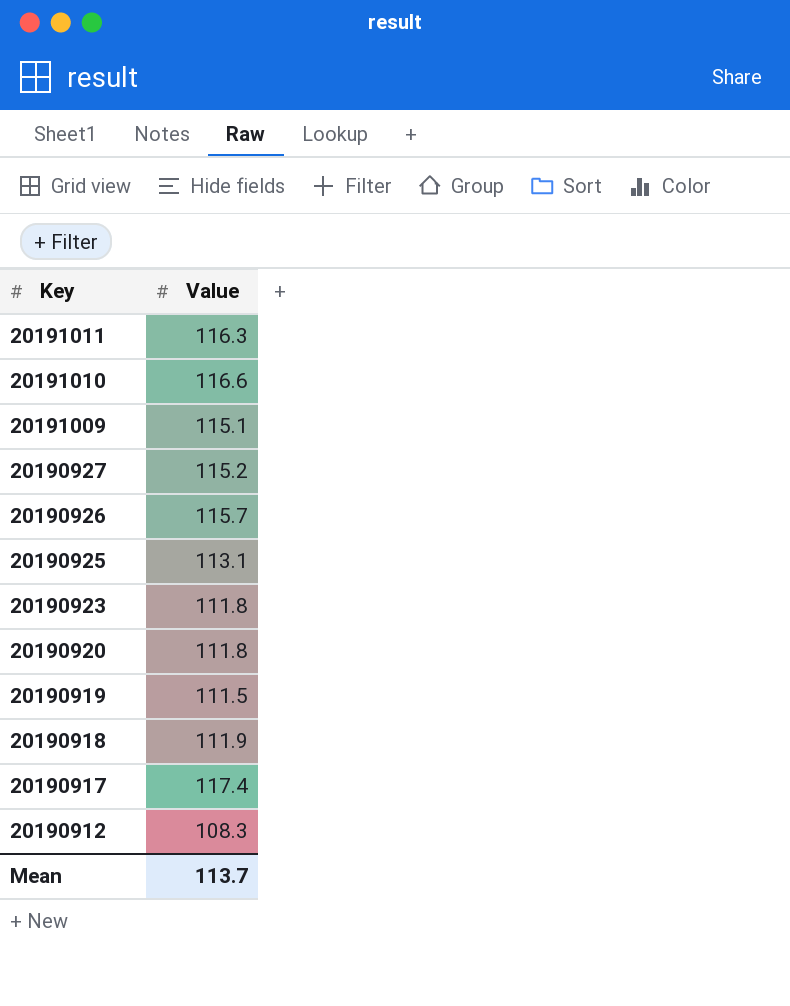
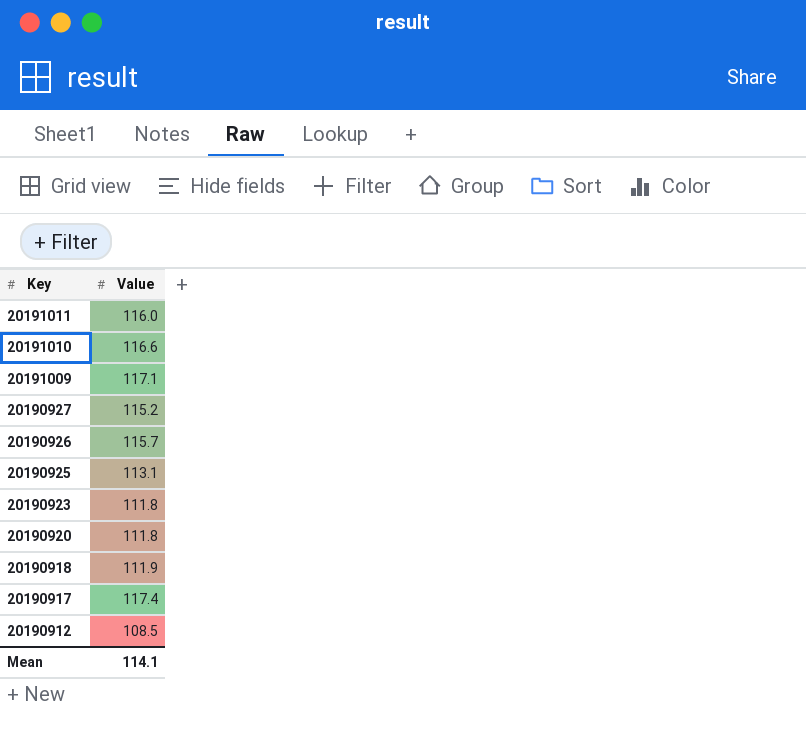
row 20190919: 111.5 -> none
20191011 | Value: 116.3 -> 116.0
20191009 | Value: 115.1 -> 117.1
20190912 | Value: 108.3 -> 108.5
Mean | Value: 113.7 -> 114.1

